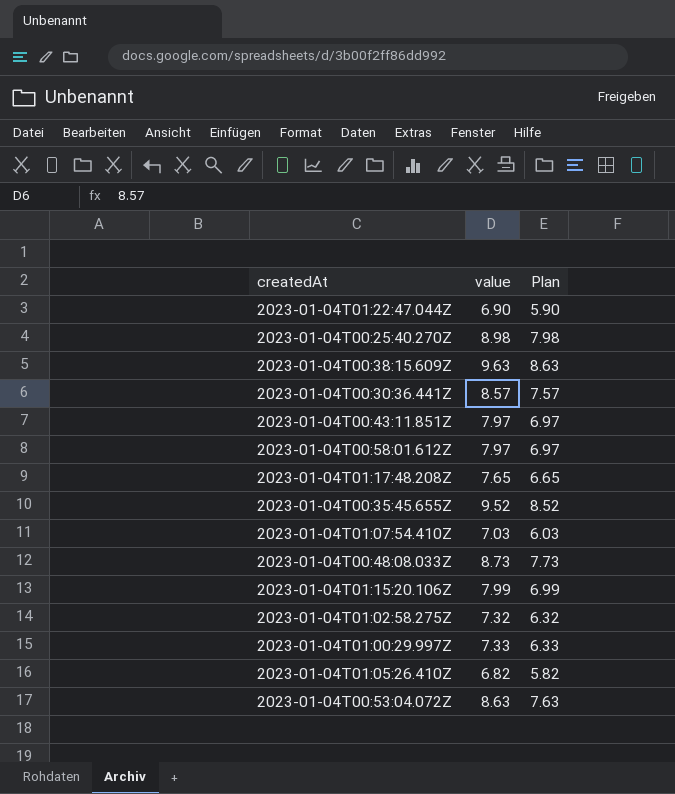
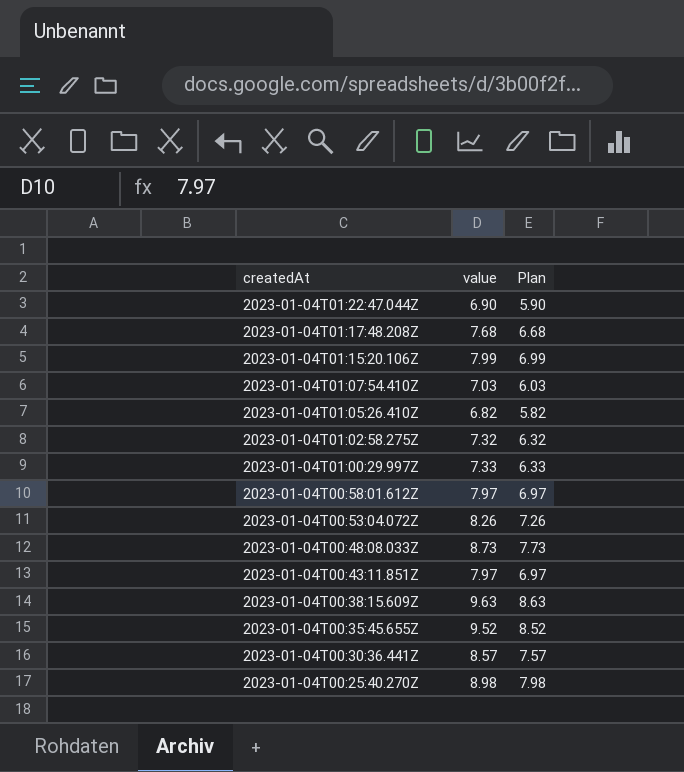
row order: none -> createdAt descending
2023-01-04T01:17:48.208Z | value: 7.65 -> 7.68
2023-01-04T01:17:48.208Z | Plan: 6.65 -> 6.68
2023-01-04T00:53:04.072Z | value: 8.63 -> 8.26
2023-01-04T00:53:04.072Z | Plan: 7.63 -> 7.26

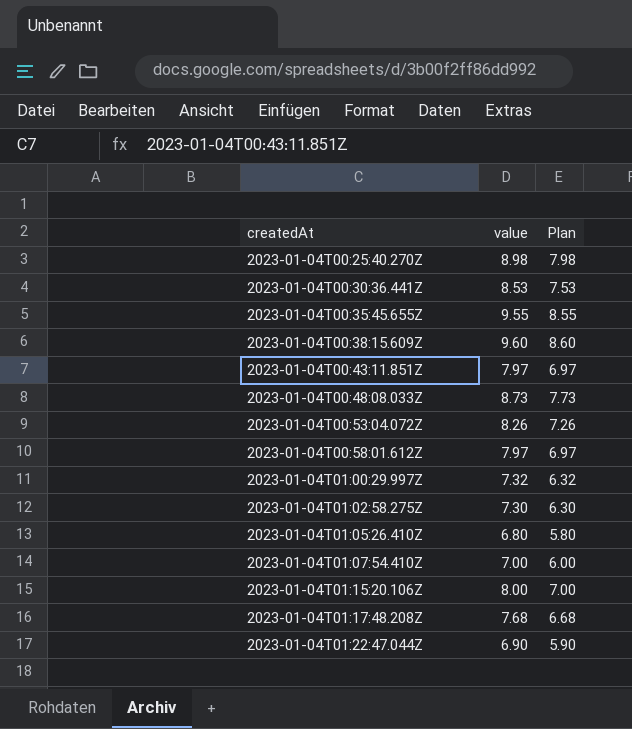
row order: createdAt descending -> createdAt ascending
2023-01-04T00:30:36.441Z | value: 8.57 -> 8.53
2023-01-04T00:30:36.441Z | Plan: 7.57 -> 7.53
2023-01-04T00:35:45.655Z | value: 9.52 -> 9.55
2023-01-04T00:35:45.655Z | Plan: 8.52 -> 8.55
2023-01-04T00:38:15.609Z | value: 9.63 -> 9.60
2023-01-04T00:38:15.609Z | Plan: 8.63 -> 8.60
2023-01-04T01:00:29.997Z | value: 7.33 -> 7.32
2023-01-04T01:00:29.997Z | Plan: 6.33 -> 6.32
2023-01-04T01:02:58.275Z | value: 7.32 -> 7.30
2023-01-04T01:02:58.275Z | Plan: 6.32 -> 6.30
2023-01-04T01:05:26.410Z | value: 6.82 -> 6.80
2023-01-04T01:05:26.410Z | Plan: 5.82 -> 5.80
2023-01-04T01:07:54.410Z | value: 7.03 -> 7.00
2023-01-04T01:07:54.410Z | Plan: 6.03 -> 6.00
2023-01-04T01:15:20.106Z | value: 7.99 -> 8.00
2023-01-04T01:15:20.106Z | Plan: 6.99 -> 7.00

